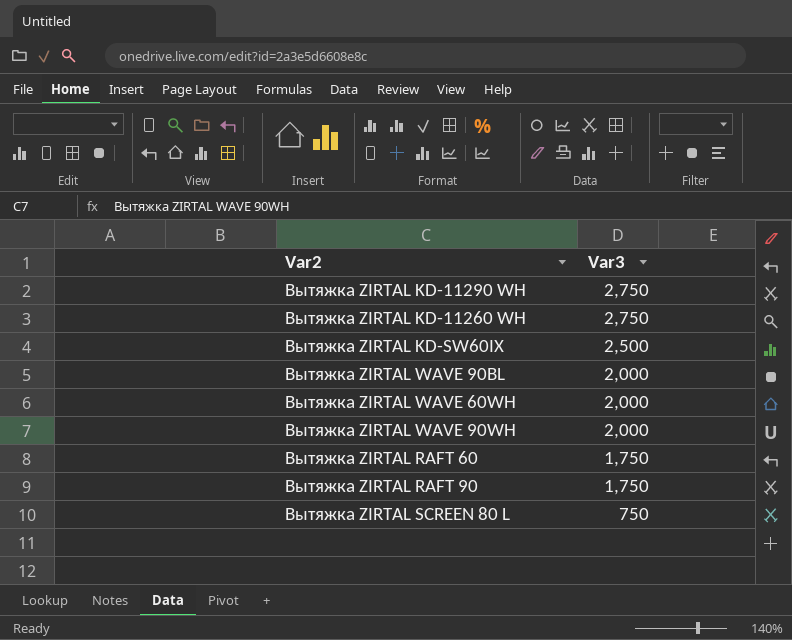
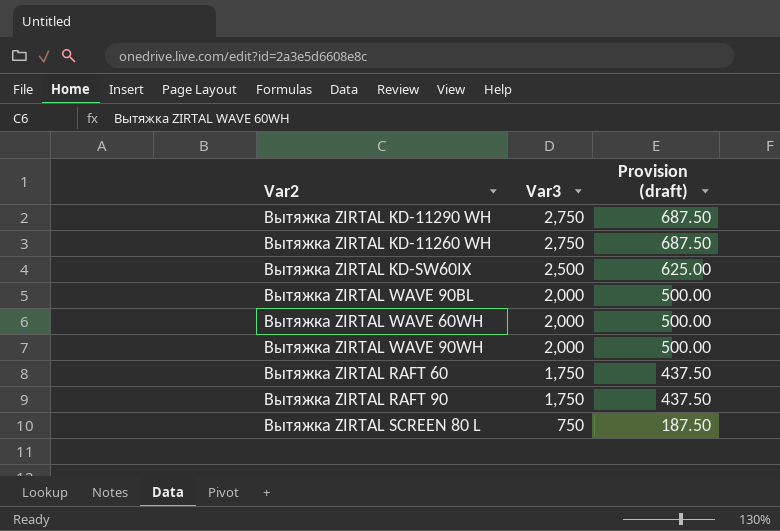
column Provision (draft) | formula: none -> [Var3] * 0.25

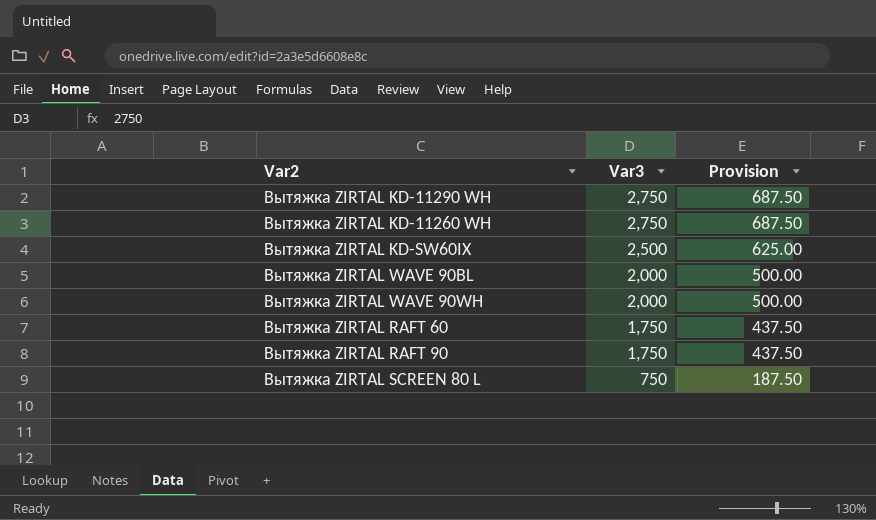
column name: Provision (draft) -> Provision
row Вытяжка ZIRTAL WAVE 60WH: 2,000 | 500.00 -> none

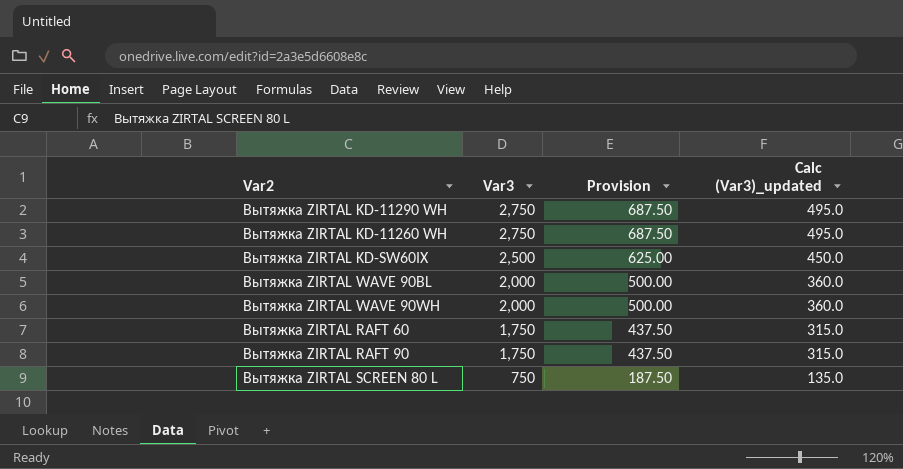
column Calc (Var3)_updated | formula: none -> [Var3] * 0.18

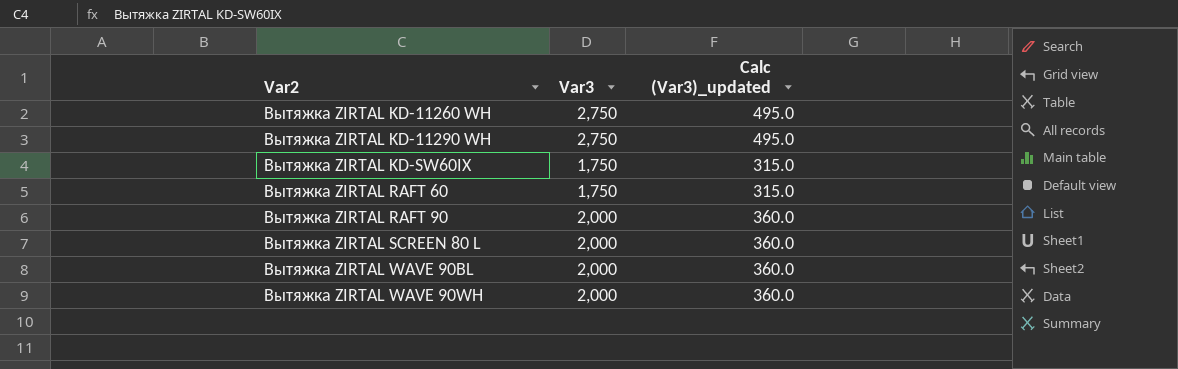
row order: Var3 descending -> Var2 ascending
column Provision | formula: [Var3] * 0.25 -> none
Вытяжка ZIRTAL KD-SW60IX | Var3: 2,500 -> 1,750
Вытяжка ZIRTAL KD-SW60IX | Calc (Var3)_updated: 450.0 -> 315.0
Вытяжка ZIRTAL RAFT 90 | Var3: 1,750 -> 2,000
Вытяжка ZIRTAL RAFT 90 | Calc (Var3)_updated: 315.0 -> 360.0
Вытяжка ZIRTAL SCREEN 80 L | Var3: 750 -> 2,000
Вытяжка ZIRTAL SCREEN 80 L | Calc (Var3)_updated: 135.0 -> 360.0

